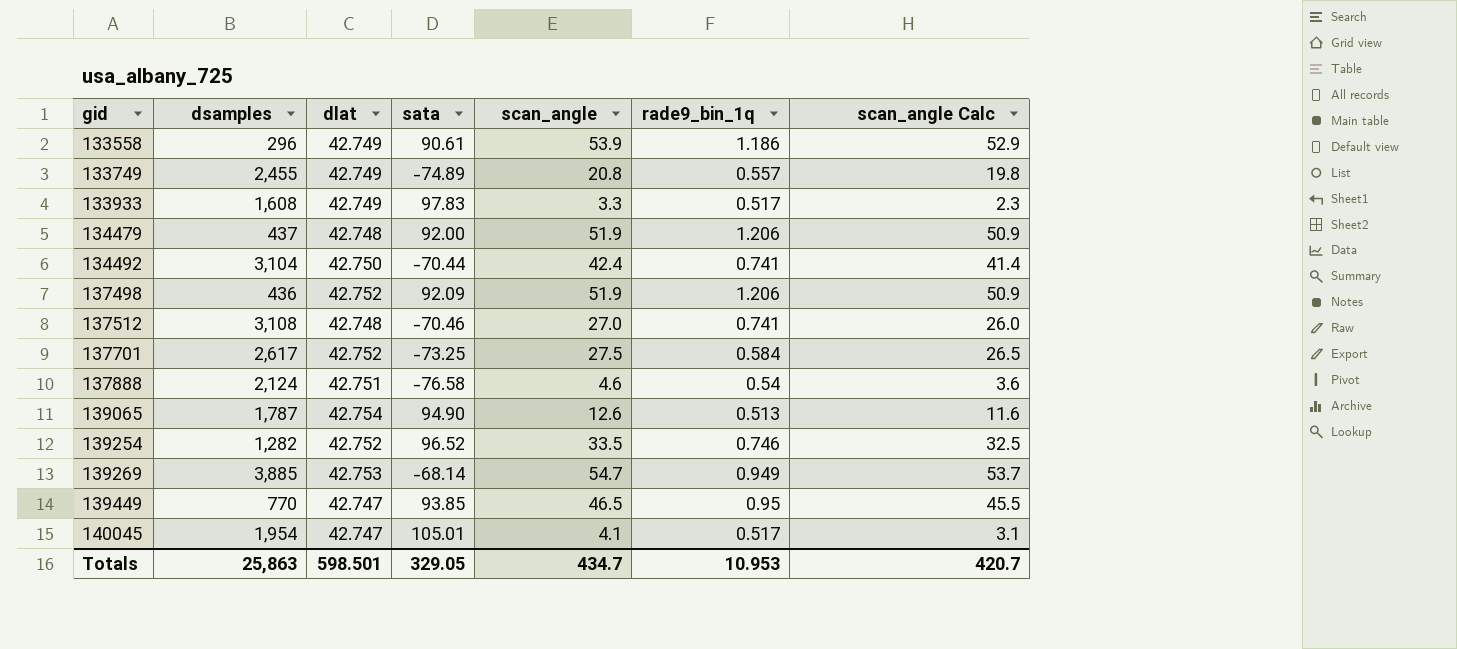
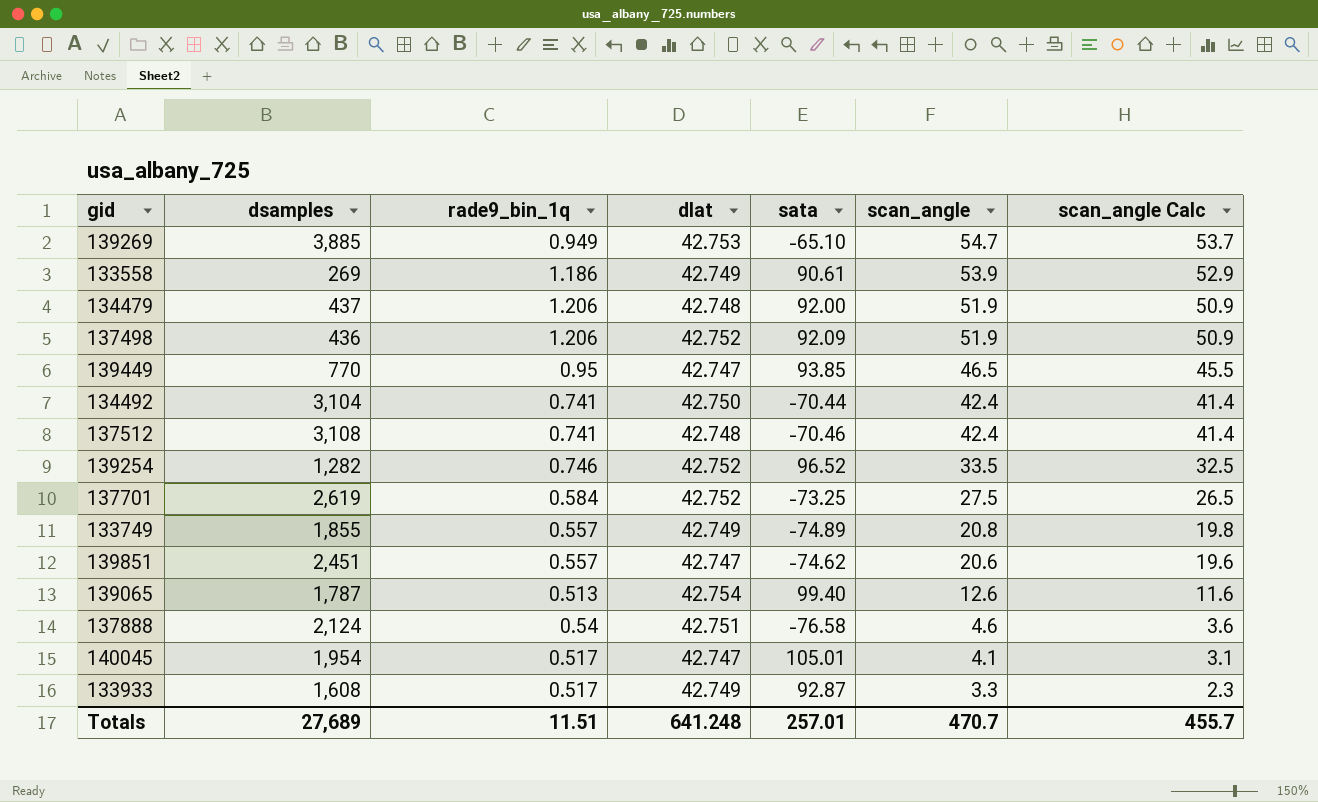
row order: gid ascending -> scan_angle descending
column rade9_bin_1q | position: 6 -> 3
139269 | sata: -68.14 -> -65.10
133558 | dsamples: 296 -> 269
137512 | scan_angle: 27.0 -> 42.4
137512 | scan_angle Calc: 26.0 -> 41.4
137701 | dsamples: 2,617 -> 2,619
133749 | dsamples: 2,455 -> 1,855
row 139851: none -> 2,451 | 0.557 | 42.747 | -74.62 | 20.6 | 19.6
139065 | sata: 94.90 -> 99.40
133933 | sata: 97.83 -> 92.87
Totals | dsamples: 25,863 -> 27,689
Totals | rade9_bin_1q: 10.953 -> 11.51
Totals | dlat: 598.501 -> 641.248
Totals | sata: 329.05 -> 257.01
Totals | scan_angle: 434.7 -> 470.7
Totals | scan_angle Calc: 420.7 -> 455.7

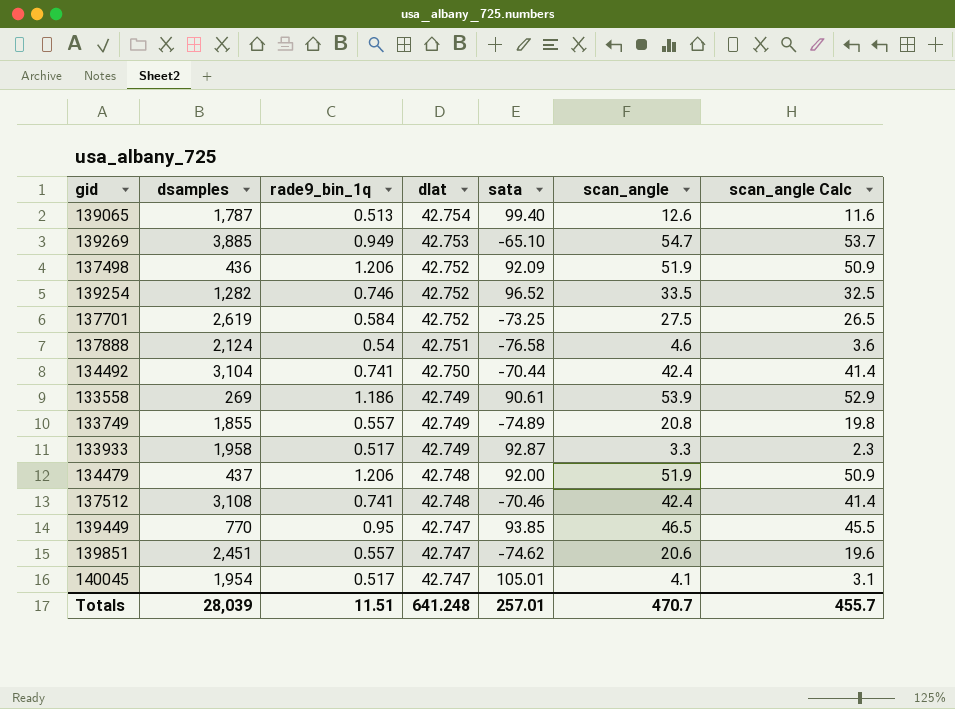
row order: scan_angle descending -> dlat descending
133933 | dsamples: 1,608 -> 1,958
Totals | dsamples: 27,689 -> 28,039

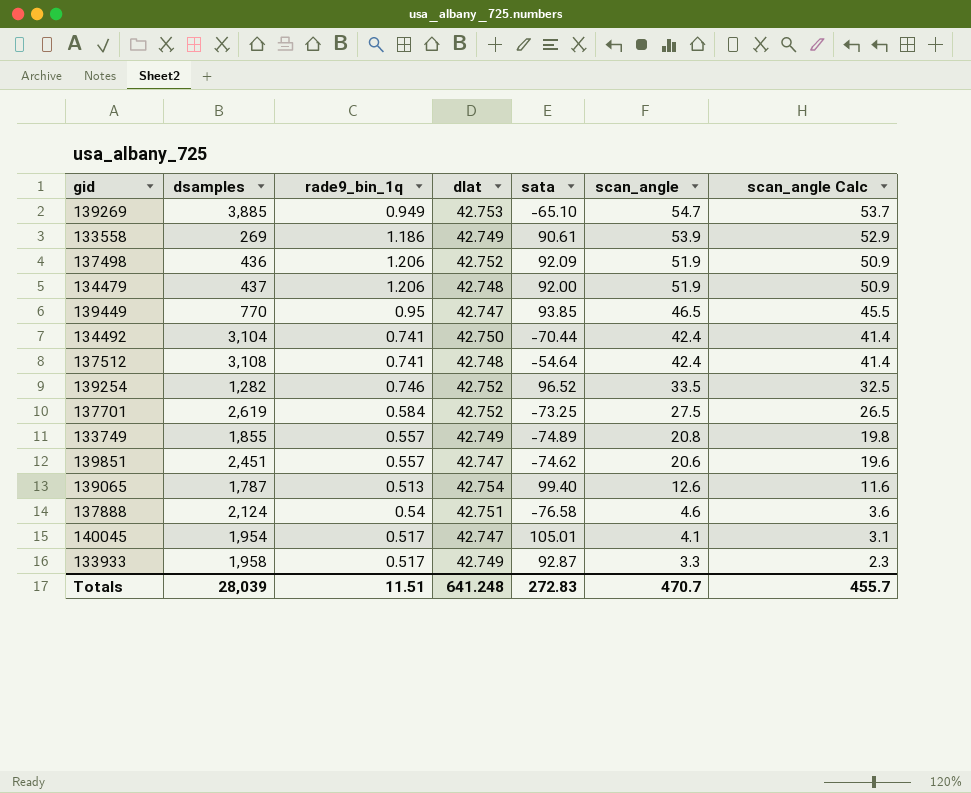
row order: dlat descending -> scan_angle descending
137512 | sata: -70.46 -> -54.64
Totals | sata: 257.01 -> 272.83

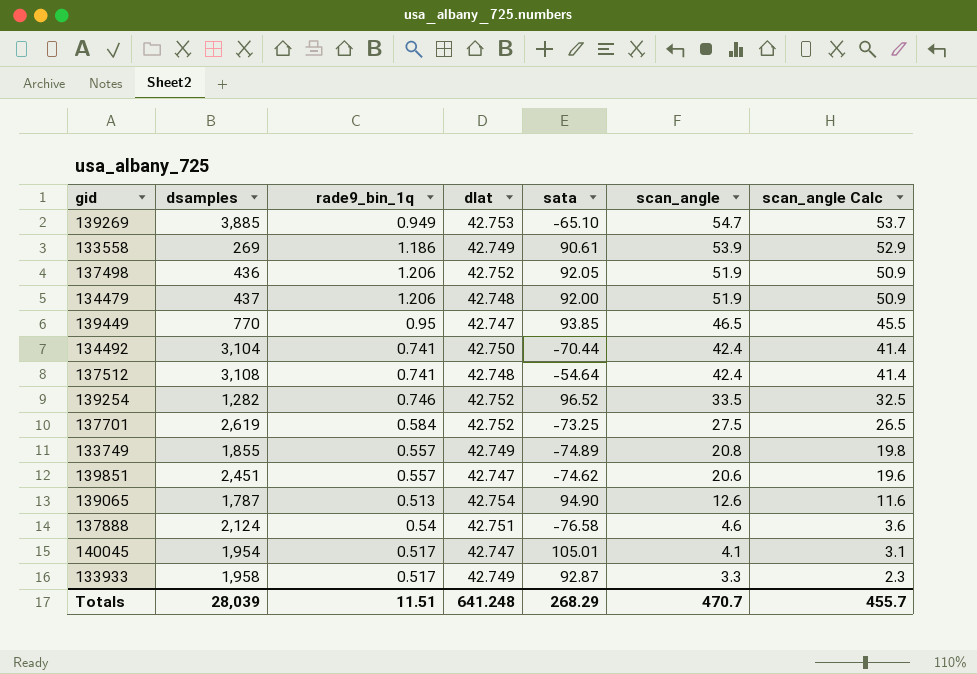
137498 | sata: 92.09 -> 92.05
139065 | sata: 99.40 -> 94.90
Totals | sata: 272.83 -> 268.29

